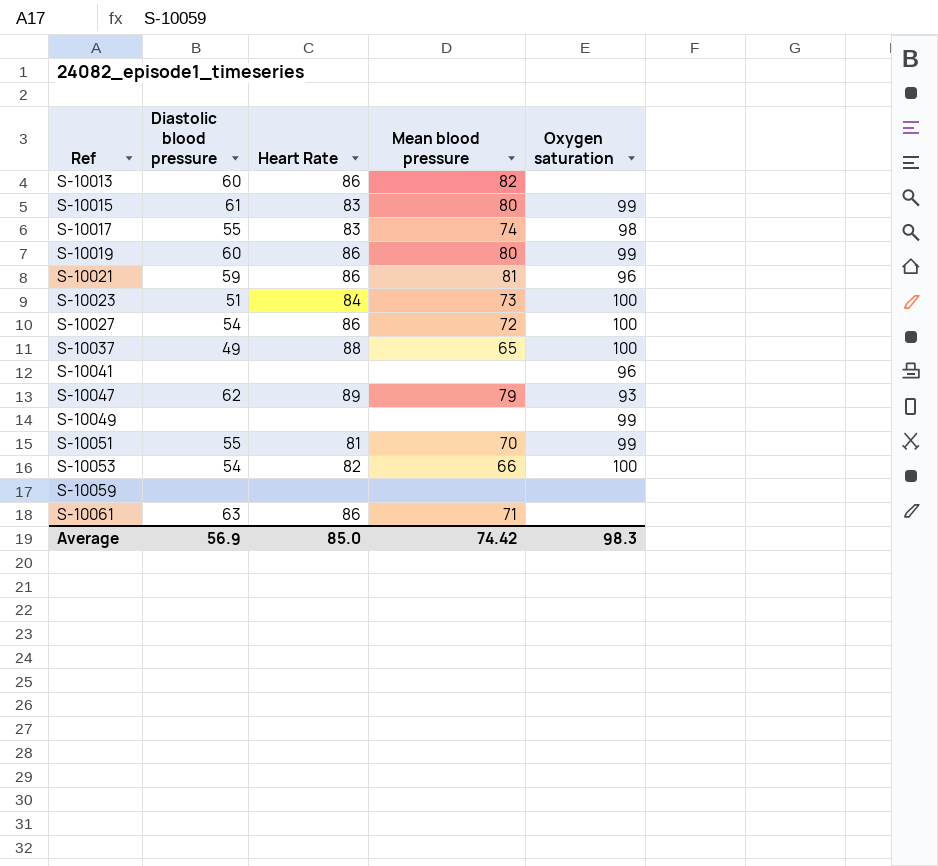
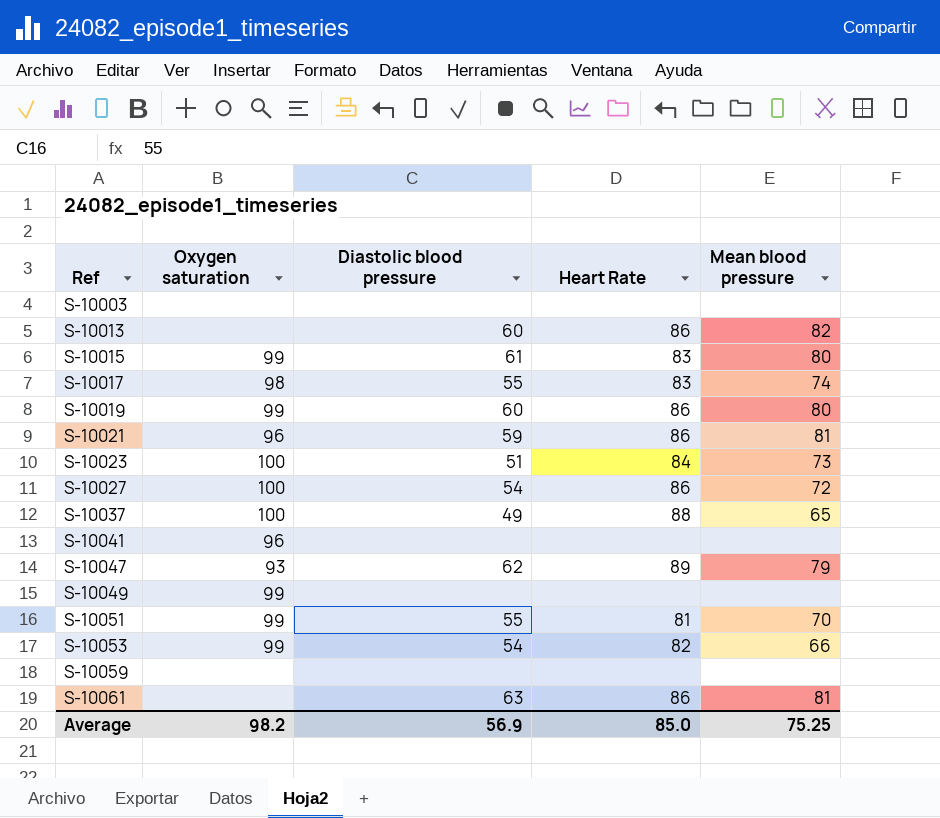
column Oxygen saturation | position: 5 -> 2
row S-10003: none -> none | none | none | none
S-10053 | Oxygen saturation: 100 -> 99
S-10061 | Mean blood pressure: 71 -> 81
Average | Oxygen saturation: 98.3 -> 98.2
Average | Mean blood pressure: 74.42 -> 75.25

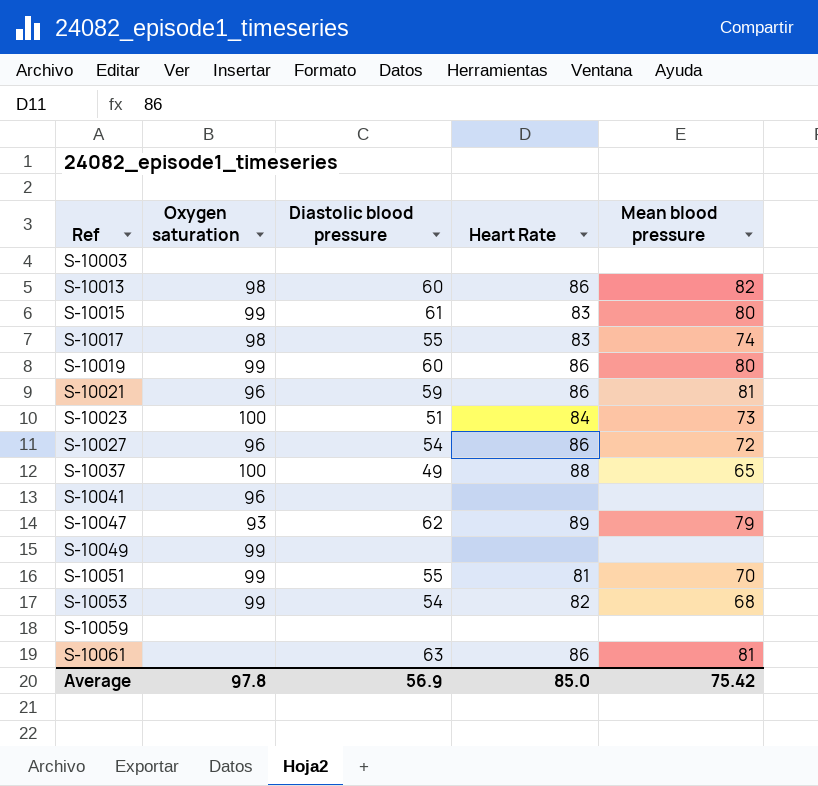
S-10013 | Oxygen saturation: none -> 98
S-10027 | Oxygen saturation: 100 -> 96
S-10053 | Mean blood pressure: 66 -> 68
Average | Oxygen saturation: 98.2 -> 97.8
Average | Mean blood pressure: 75.25 -> 75.42

